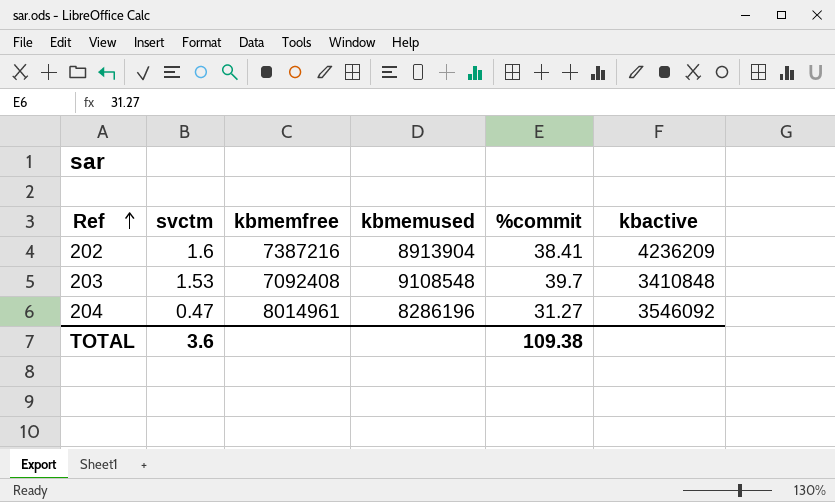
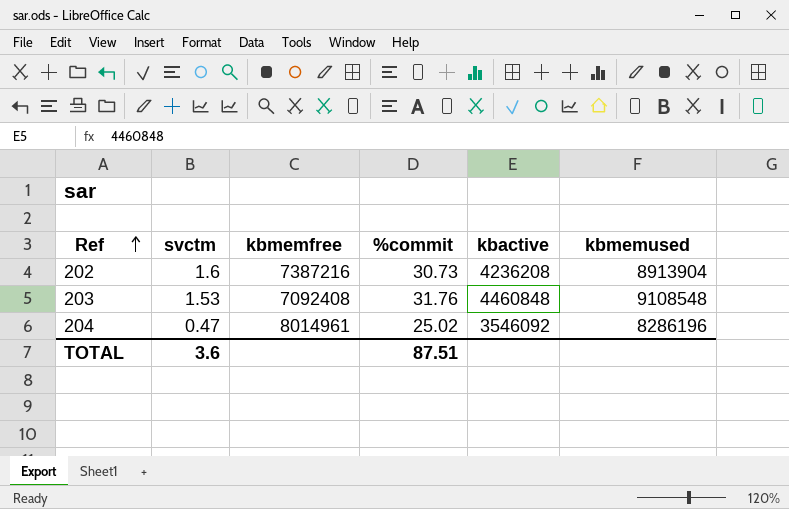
column kbmemused | position: 4 -> 6
202 | %commit: 38.41 -> 30.73
202 | kbactive: 4236209 -> 4236208
203 | %commit: 39.7 -> 31.76
203 | kbactive: 3410848 -> 4460848
204 | %commit: 31.27 -> 25.02
TOTAL | %commit: 109.38 -> 87.51

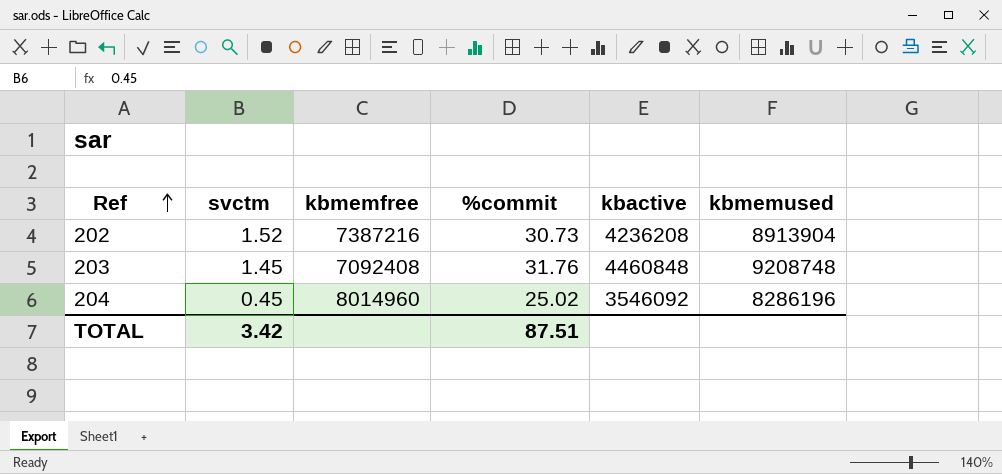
202 | svctm: 1.6 -> 1.52
203 | svctm: 1.53 -> 1.45
203 | kbmemused: 9108548 -> 9208748
204 | svctm: 0.47 -> 0.45
204 | kbmemfree: 8014961 -> 8014960
TOTAL | svctm: 3.6 -> 3.42

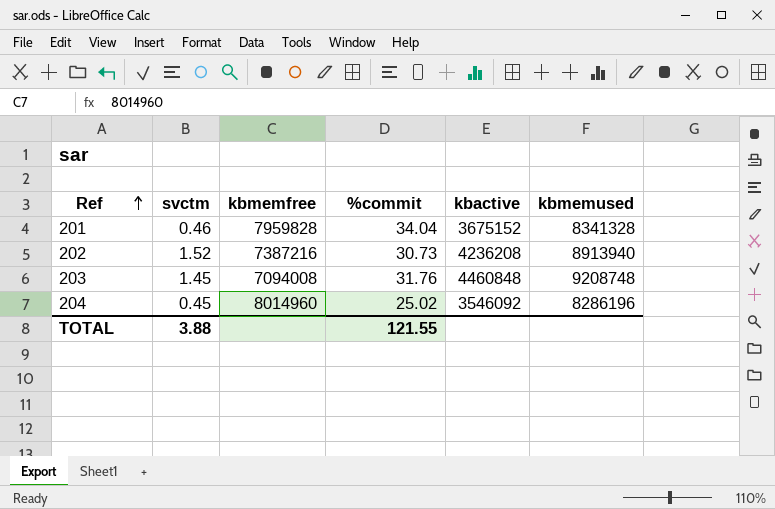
row 201: none -> 0.46 | 7959828 | 34.04 | 3675152 | 8341328
202 | kbmemused: 8913904 -> 8913940
203 | kbmemfree: 7092408 -> 7094008
TOTAL | svctm: 3.42 -> 3.88
TOTAL | %commit: 87.51 -> 121.55

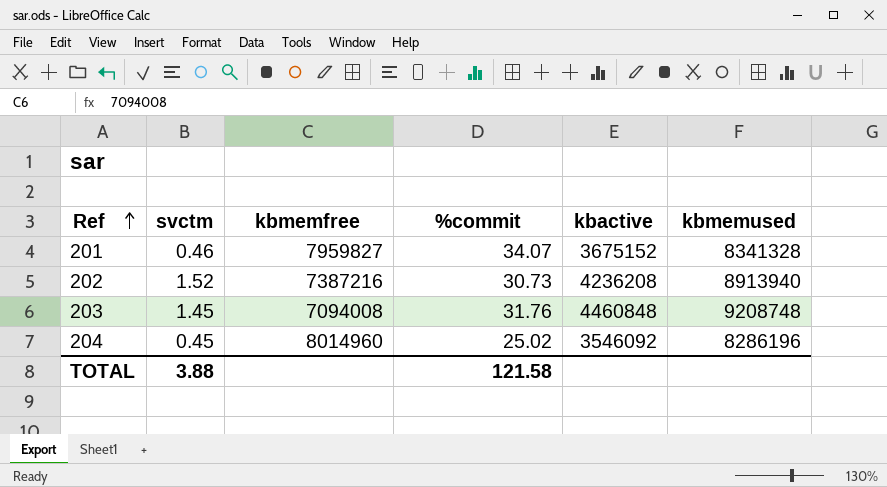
201 | kbmemfree: 7959828 -> 7959827
201 | %commit: 34.04 -> 34.07
TOTAL | %commit: 121.55 -> 121.58

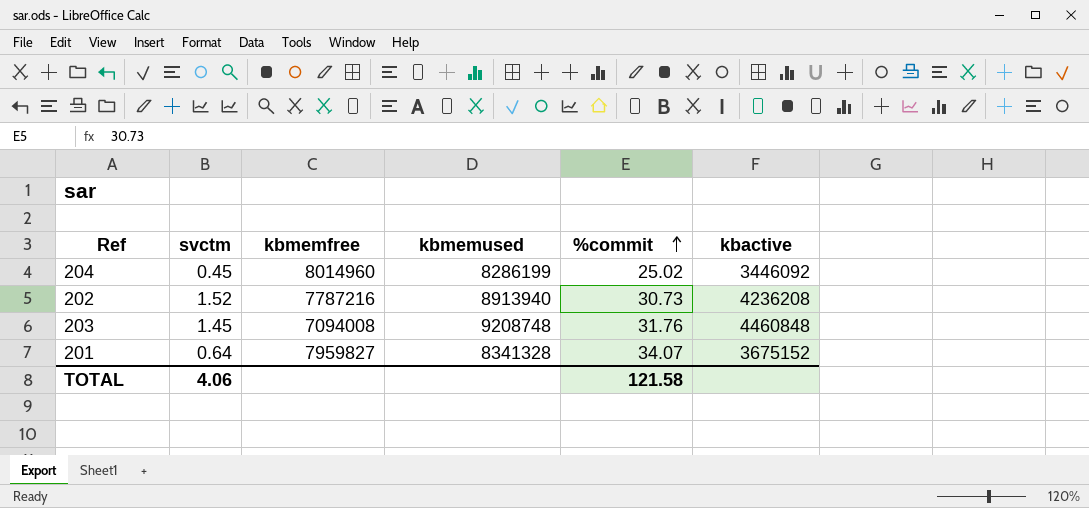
row order: Ref ascending -> %commit ascending
column kbmemused | position: 6 -> 4
204 | kbmemused: 8286196 -> 8286199
204 | kbactive: 3546092 -> 3446092
202 | kbmemfree: 7387216 -> 7787216
201 | svctm: 0.46 -> 0.64
TOTAL | svctm: 3.88 -> 4.06

